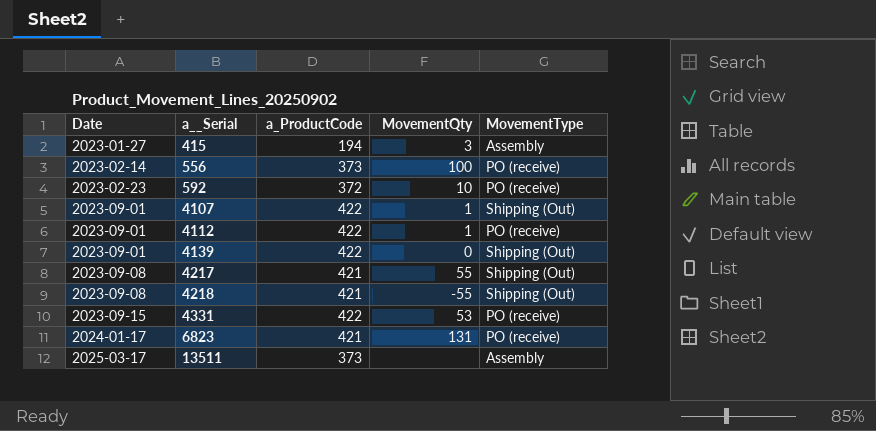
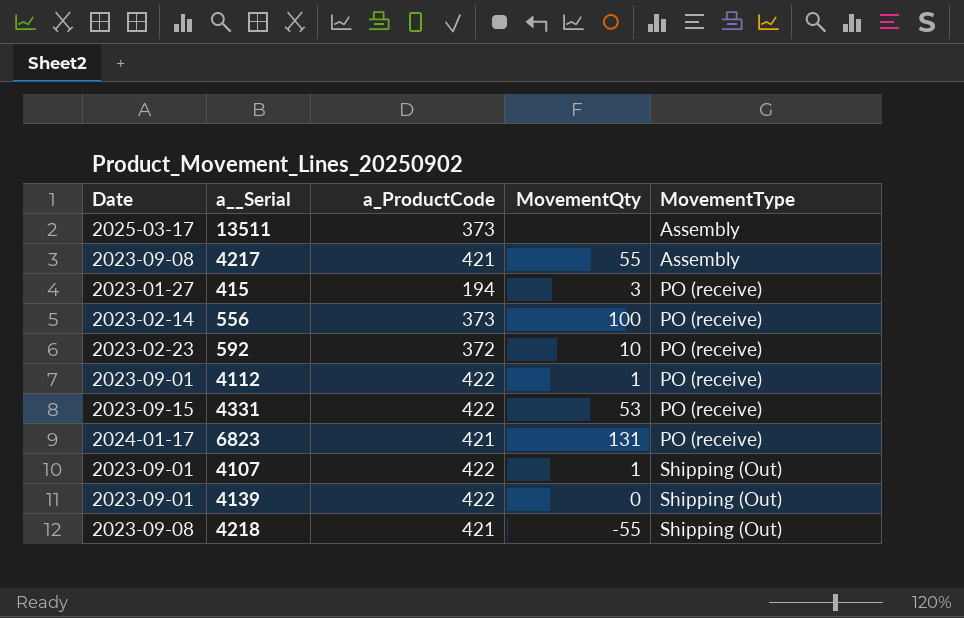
row order: Date ascending -> MovementType ascending
4217 | MovementType: Shipping (Out) -> Assembly
415 | MovementType: Assembly -> PO (receive)

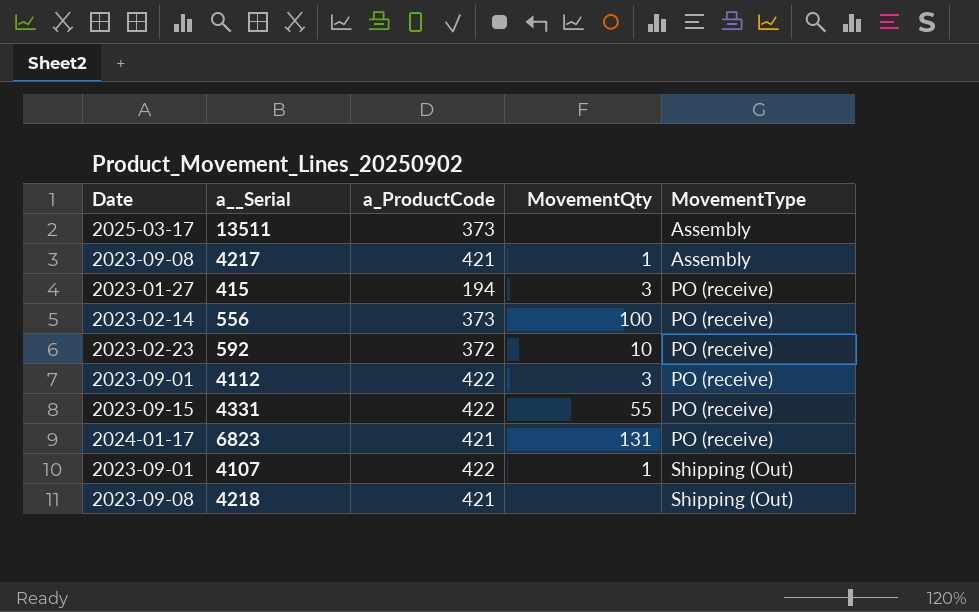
row 4139: 2023-09-01 | 422 | 0 | Shipping (Out) -> none
4217 | MovementQty: 55 -> 1
4112 | MovementQty: 1 -> 3
4331 | MovementQty: 53 -> 55
4218 | MovementQty: -55 -> none

